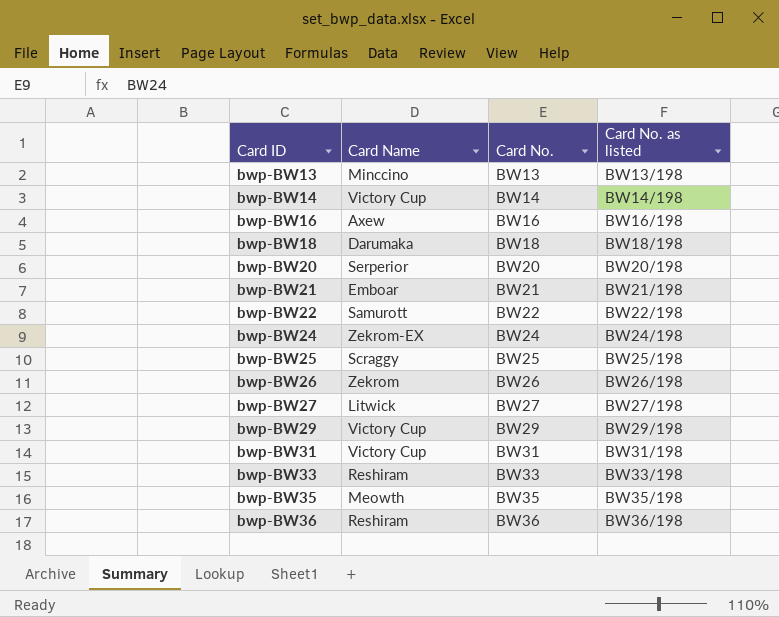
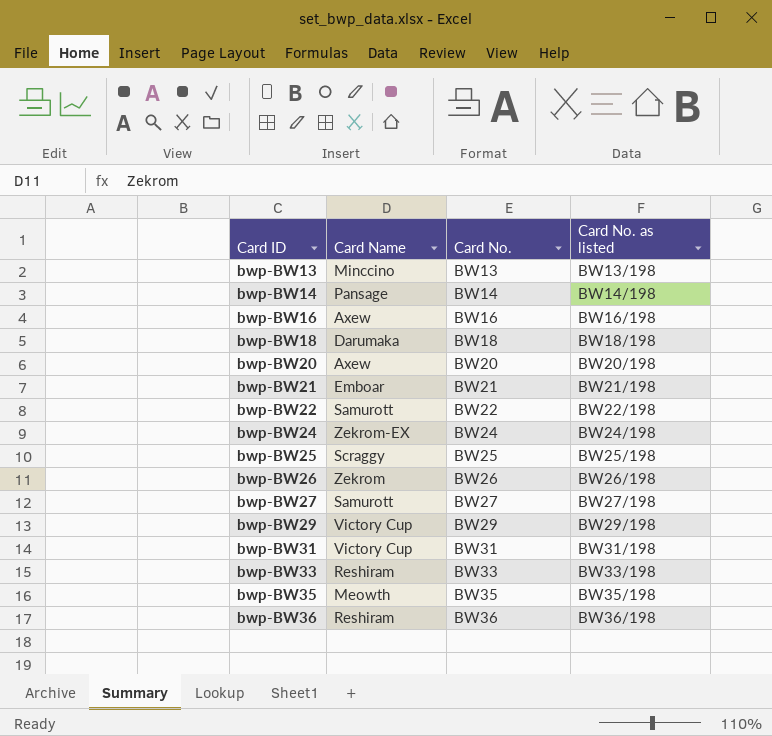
bwp-BW14 | Card Name: Victory Cup -> Pansage
bwp-BW20 | Card Name: Serperior -> Axew
bwp-BW27 | Card Name: Litwick -> Samurott

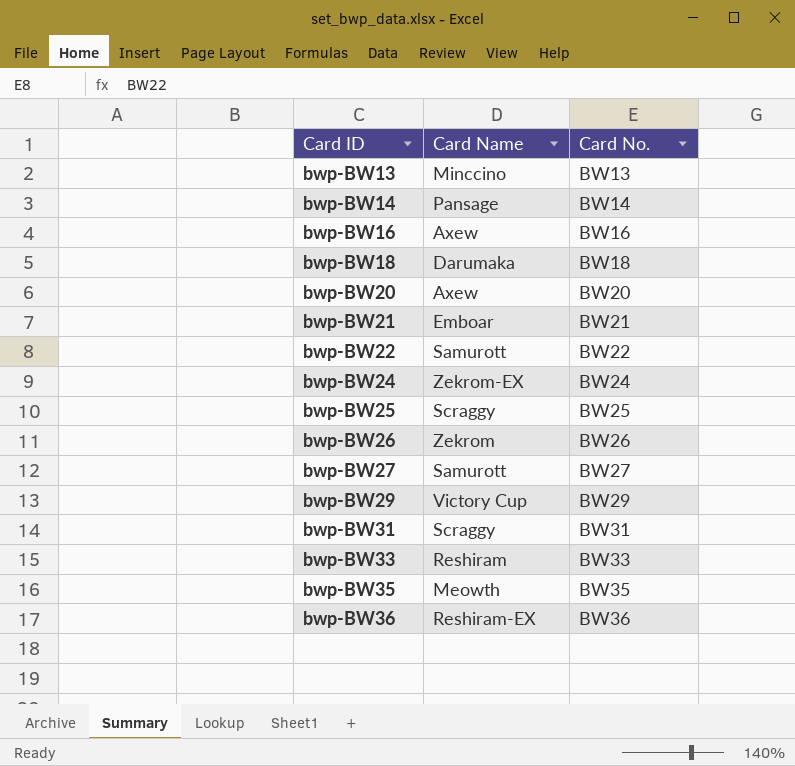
column Card No. as listed | position: 4 -> none
bwp-BW31 | Card Name: Victory Cup -> Scraggy
bwp-BW36 | Card Name: Reshiram -> Reshiram-EX

